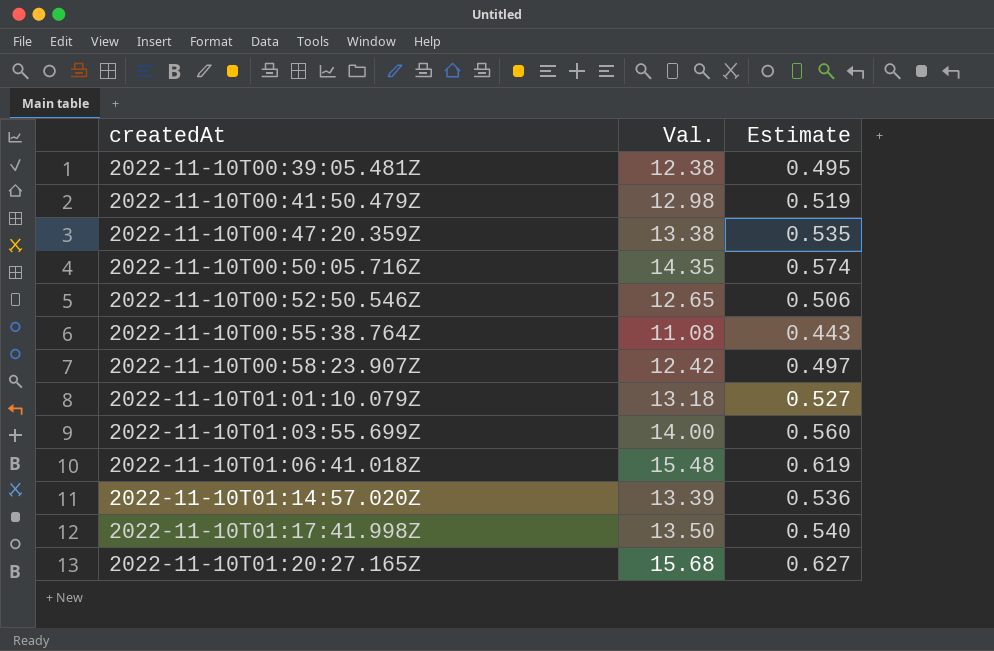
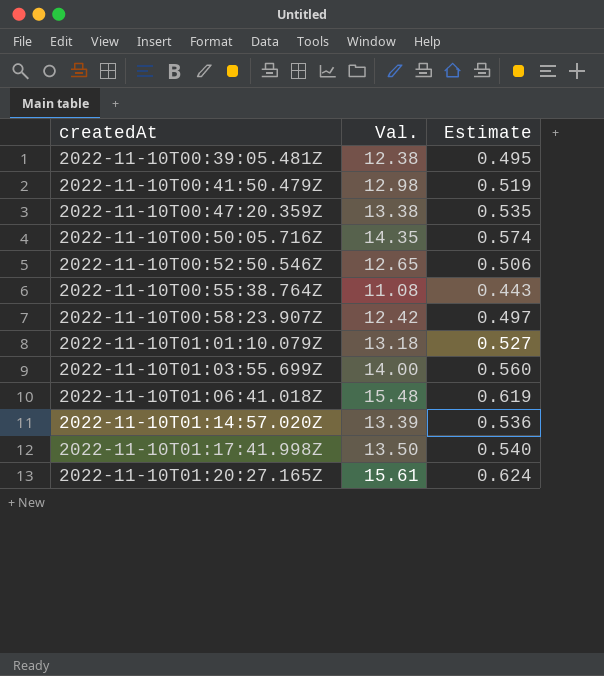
2022-11-10T01:20:27.165Z | Val.: 15.68 -> 15.61
2022-11-10T01:20:27.165Z | Estimate: 0.627 -> 0.624

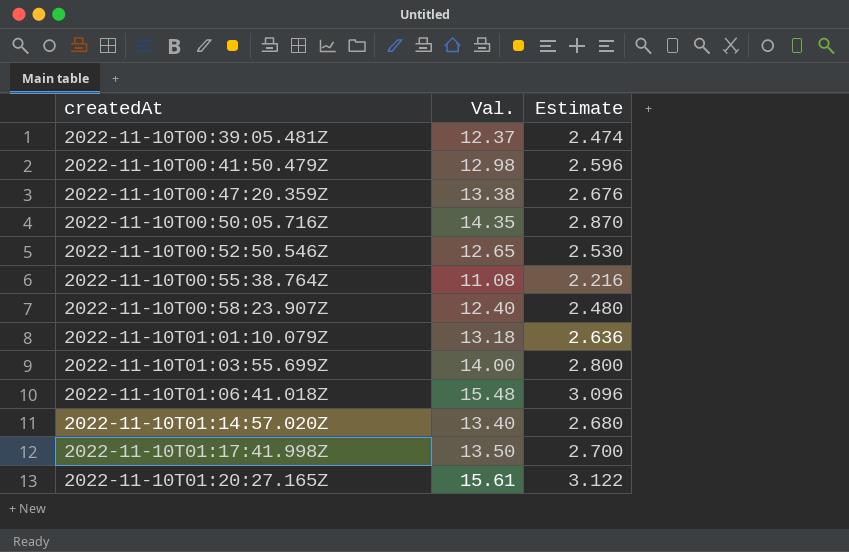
column Estimate | formula: [Val.] * 0.04 -> [Val.] * 0.2
2022-11-10T00:39:05.481Z | Val.: 12.38 -> 12.37
2022-11-10T00:58:23.907Z | Val.: 12.42 -> 12.40
2022-11-10T01:14:57.020Z | Val.: 13.39 -> 13.40

